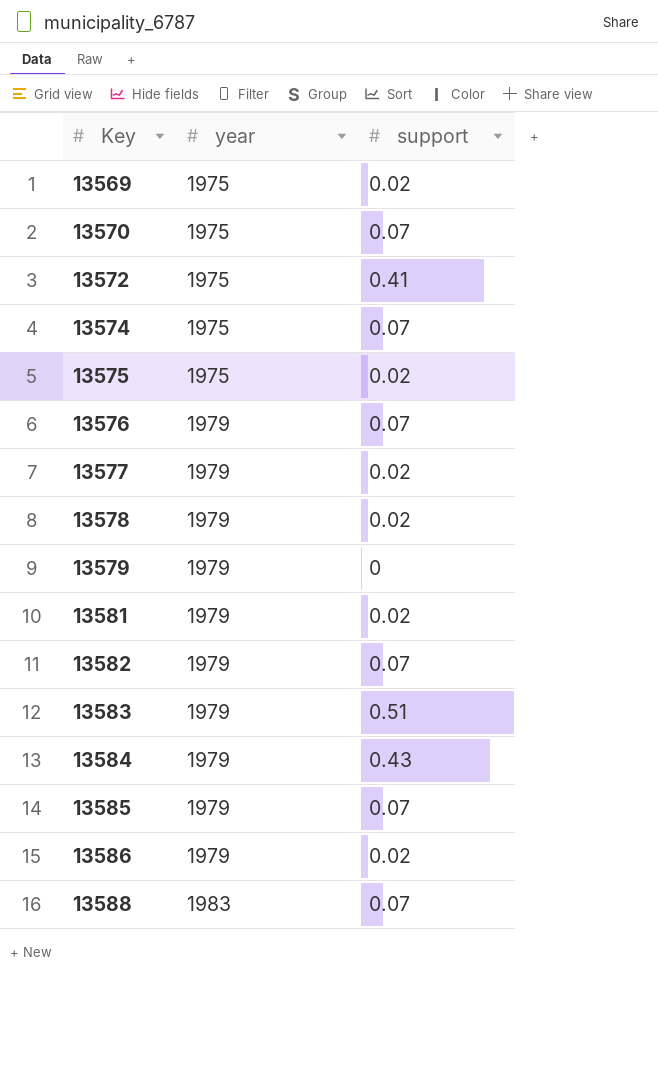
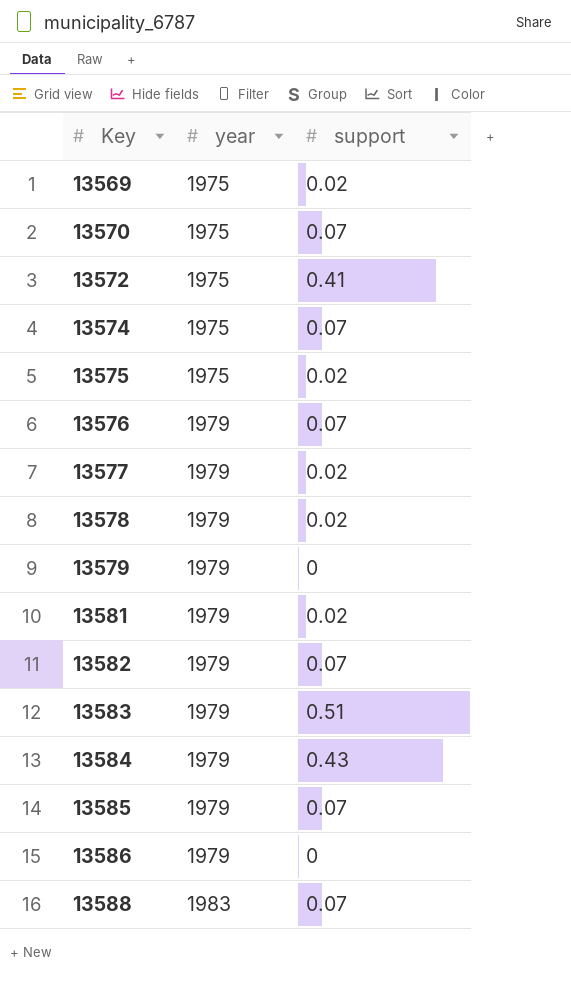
13586 | support: 0.02 -> 0

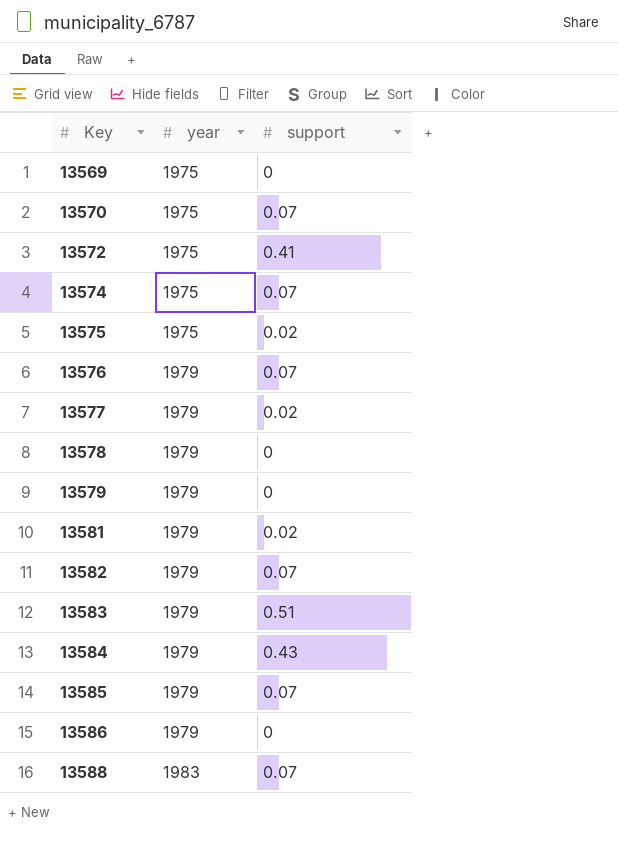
13569 | support: 0.02 -> 0
13578 | support: 0.02 -> 0

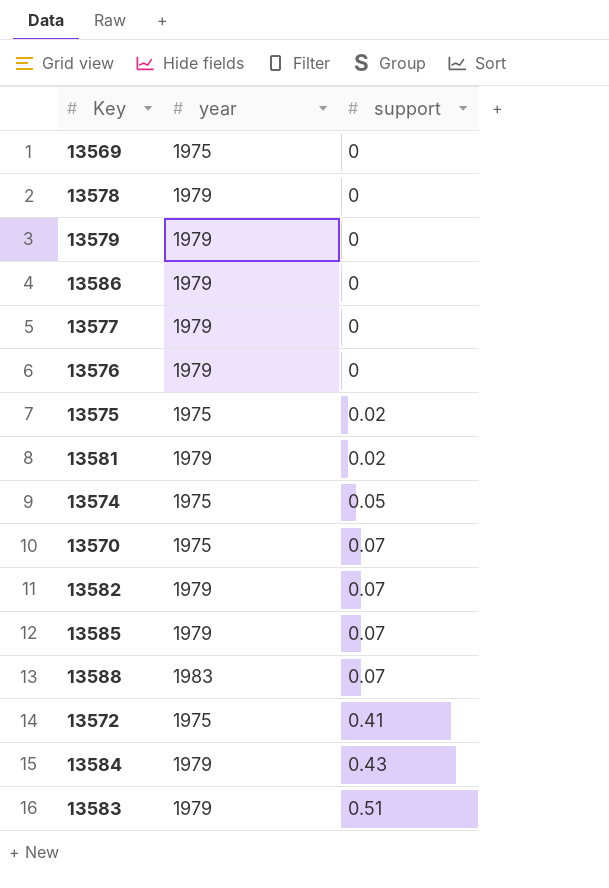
row order: Key ascending -> support ascending
13577 | support: 0.02 -> 0
13576 | support: 0.07 -> 0
13574 | support: 0.07 -> 0.05

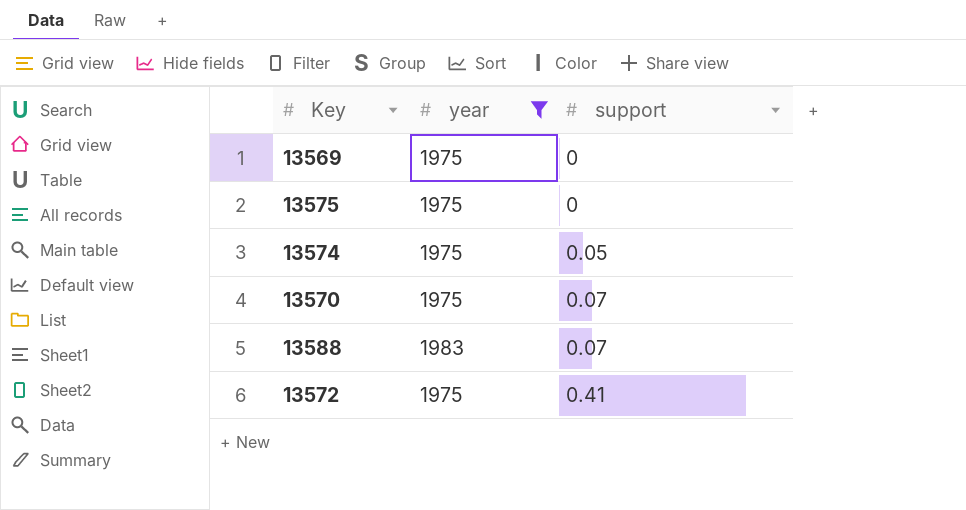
filter: none -> year != 1979
13575 | support: 0.02 -> 0

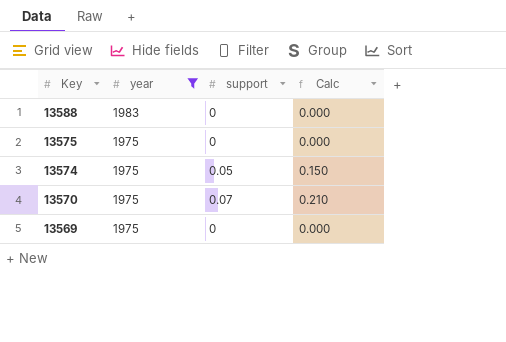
row order: support ascending -> Key descending
column Calc | formula: none -> [support] * 3
row 13572: 1975 | 0.41 -> none
13588 | support: 0.07 -> 0

